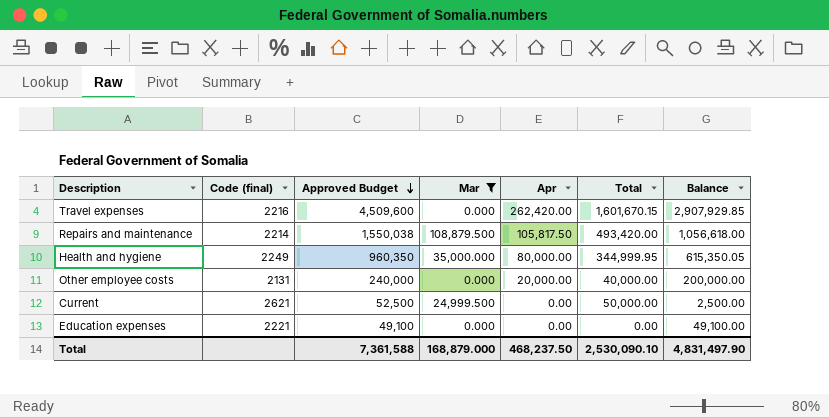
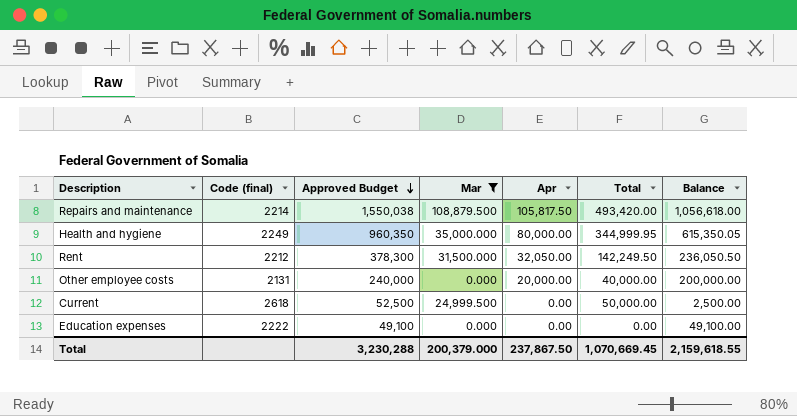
row Travel expenses: 2216 | 4,509,600 | 0.000 | 262,420.00 | 1,601,670.15 | 2,907,929.85 -> none
row Rent: none -> 2212 | 378,300 | 31,500.000 | 32,050.00 | 142,249.50 | 236,050.50
Current | Code (final): 2621 -> 2618
Education expenses | Code (final): 2221 -> 2222
Total | Approved Budget: 7,361,588 -> 3,230,288
Total | Mar: 168,879.000 -> 200,379.000
Total | Apr: 468,237.50 -> 237,867.50
Total | Total: 2,530,090.10 -> 1,070,669.45
Total | Balance: 4,831,497.90 -> 2,159,618.55

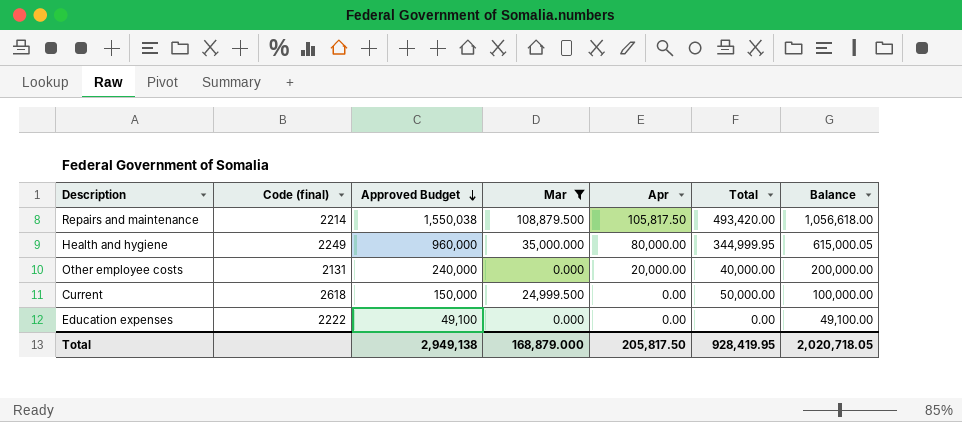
row Rent: 2212 | 378,300 | 31,500.000 | 32,050.00 | 142,249.50 | 236,050.50 -> none
Health and hygiene | Approved Budget: 960,350 -> 960,000
Health and hygiene | Balance: 615,350.05 -> 615,000.05
Current | Approved Budget: 52,500 -> 150,000
Current | Balance: 2,500.00 -> 100,000.00
Total | Approved Budget: 3,230,288 -> 2,949,138
Total | Mar: 200,379.000 -> 168,879.000
Total | Apr: 237,867.50 -> 205,817.50
Total | Total: 1,070,669.45 -> 928,419.95
Total | Balance: 2,159,618.55 -> 2,020,718.05

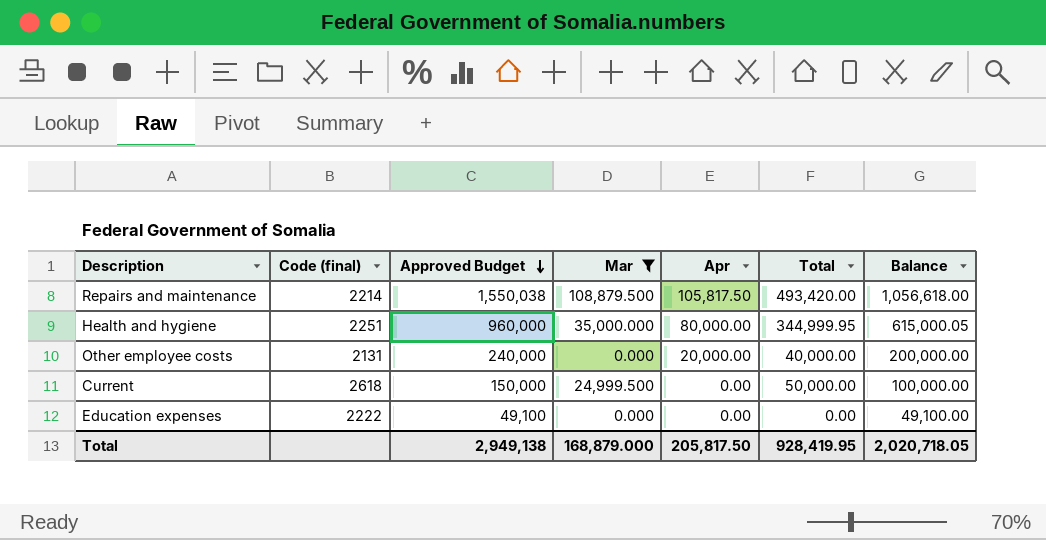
Health and hygiene | Code (final): 2249 -> 2251

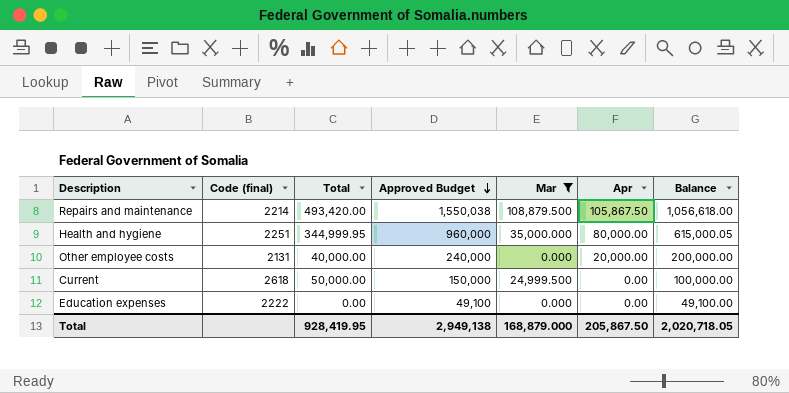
column Total | position: 6 -> 3
Repairs and maintenance | Apr: 105,817.50 -> 105,867.50
Total | Apr: 205,817.50 -> 205,867.50

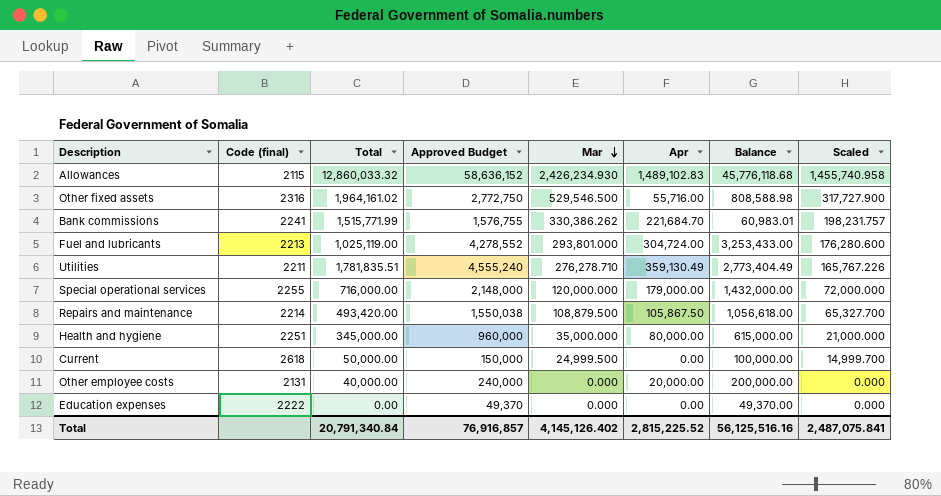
filter: Mar <= 108,879.500 -> none
row order: Approved Budget descending -> Mar descending
column Scaled | formula: none -> [Mar] * 0.6
Health and hygiene | Total: 344,999.95 -> 345,000.00
Health and hygiene | Balance: 615,000.05 -> 615,000.00
Education expenses | Approved Budget: 49,100 -> 49,370
Education expenses | Balance: 49,100.00 -> 49,370.00
Total | Total: 928,419.95 -> 20,791,340.84
Total | Approved Budget: 2,949,138 -> 76,916,857
Total | Mar: 168,879.000 -> 4,145,126.402
Total | Apr: 205,867.50 -> 2,815,225.52
Total | Balance: 2,020,718.05 -> 56,125,516.16

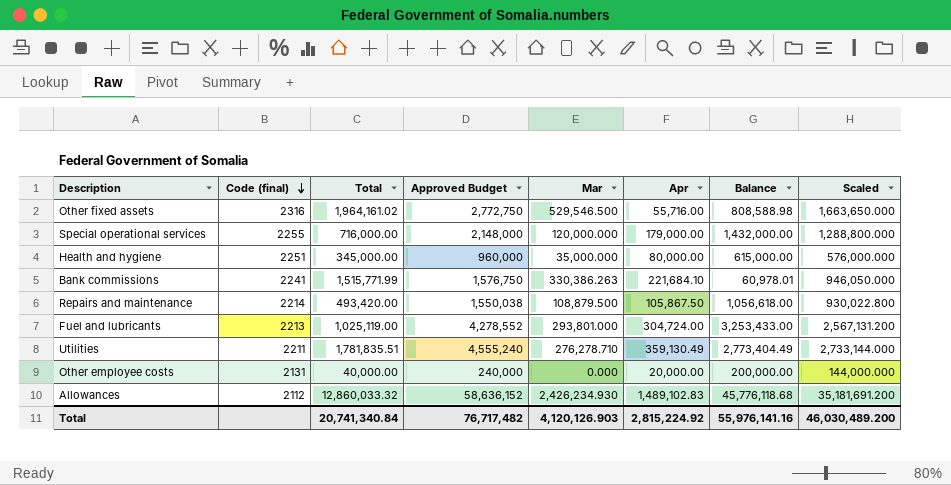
row order: Mar descending -> Code (final) descending
column Scaled | formula: [Mar] * 0.6 -> [Approved Budget] * 0.6
row Current: 2618 | 50,000.00 | 150,000 | 24,999.500 | 0.00 | 100,000.00 | 14,999.700 -> none
row Education expenses: 2222 | 0.00 | 49,370 | 0.000 | 0.00 | 49,370.00 | 0.000 -> none
Bank commissions | Approved Budget: 1,576,755 -> 1,576,750
Bank commissions | Mar: 330,386.262 -> 330,386.263
Bank commissions | Apr: 221,684.70 -> 221,684.10
Bank commissions | Balance: 60,983.01 -> 60,978.01
Allowances | Code (final): 2115 -> 2112
Total | Total: 20,791,340.84 -> 20,741,340.84
Total | Approved Budget: 76,916,857 -> 76,717,482
Total | Mar: 4,145,126.402 -> 4,120,126.903
Total | Apr: 2,815,225.52 -> 2,815,224.92
Total | Balance: 56,125,516.16 -> 55,976,141.16
Total | Scaled: 2,487,075.841 -> 46,030,489.200

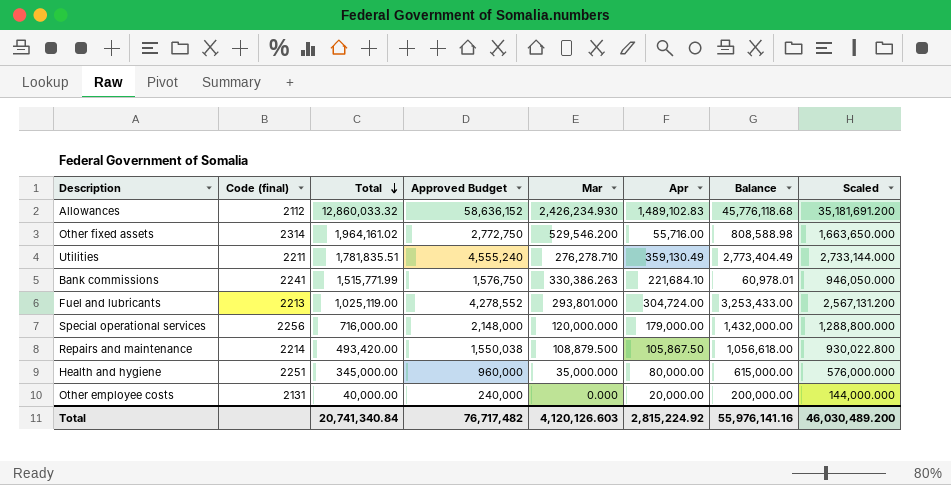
row order: Code (final) descending -> Total descending
Other fixed assets | Code (final): 2316 -> 2314
Other fixed assets | Mar: 529,546.500 -> 529,546.200
Special operational services | Code (final): 2255 -> 2256
Total | Mar: 4,120,126.903 -> 4,120,126.603

